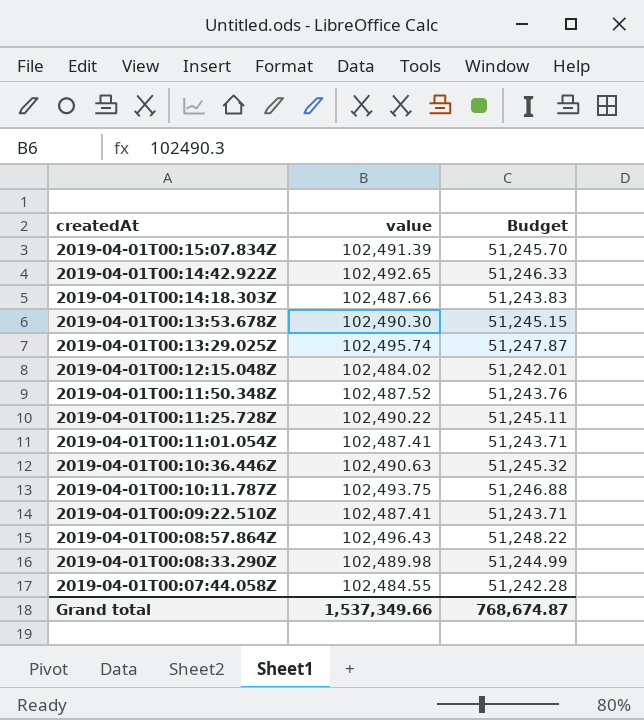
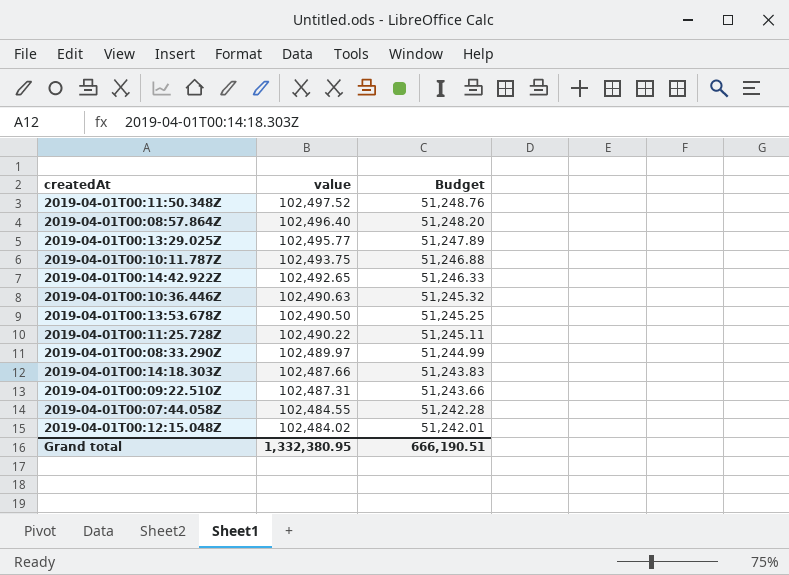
row order: createdAt descending -> value descending
row 2019-04-01T00:15:07.834Z: 102,491.39 | 51,245.70 -> none
row 2019-04-01T00:11:01.054Z: 102,487.41 | 51,243.71 -> none
2019-04-01T00:11:50.348Z | value: 102,487.52 -> 102,497.52
2019-04-01T00:11:50.348Z | Budget: 51,243.76 -> 51,248.76
2019-04-01T00:08:57.864Z | value: 102,496.43 -> 102,496.40
2019-04-01T00:08:57.864Z | Budget: 51,248.22 -> 51,248.20
2019-04-01T00:13:29.025Z | value: 102,495.74 -> 102,495.77
2019-04-01T00:13:29.025Z | Budget: 51,247.87 -> 51,247.89
2019-04-01T00:13:53.678Z | value: 102,490.30 -> 102,490.50
2019-04-01T00:13:53.678Z | Budget: 51,245.15 -> 51,245.25
2019-04-01T00:08:33.290Z | value: 102,489.98 -> 102,489.97
2019-04-01T00:09:22.510Z | value: 102,487.41 -> 102,487.31
2019-04-01T00:09:22.510Z | Budget: 51,243.71 -> 51,243.66
Grand total | value: 1,537,349.66 -> 1,332,380.95
Grand total | Budget: 768,674.87 -> 666,190.51

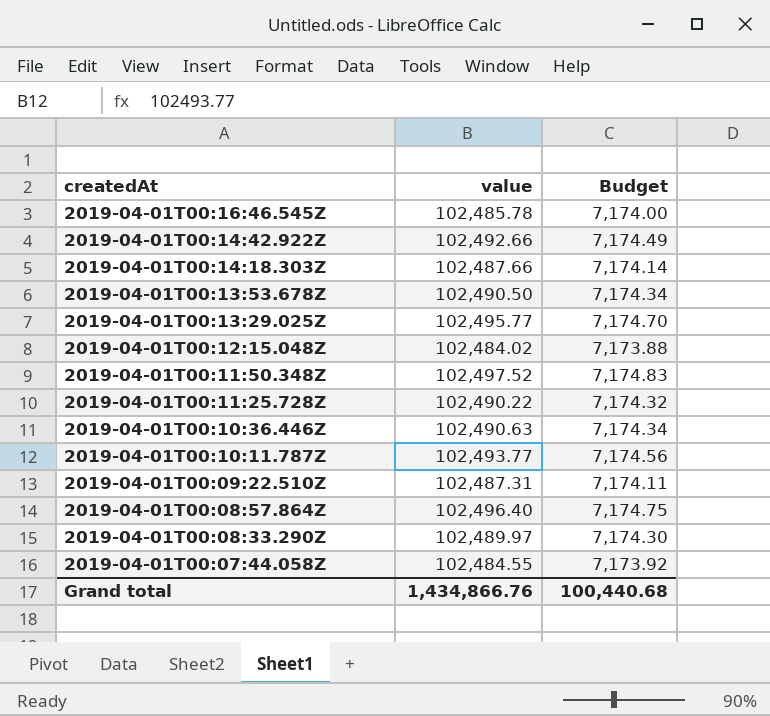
row order: value descending -> createdAt descending
column Budget | formula: [value] * 0.5 -> [value] * 0.07
row 2019-04-01T00:16:46.545Z: none -> 102,485.78 | 7,174.00
2019-04-01T00:14:42.922Z | value: 102,492.65 -> 102,492.66
2019-04-01T00:10:11.787Z | value: 102,493.75 -> 102,493.77
Grand total | value: 1,332,380.95 -> 1,434,866.76
Grand total | Budget: 666,190.51 -> 100,440.68

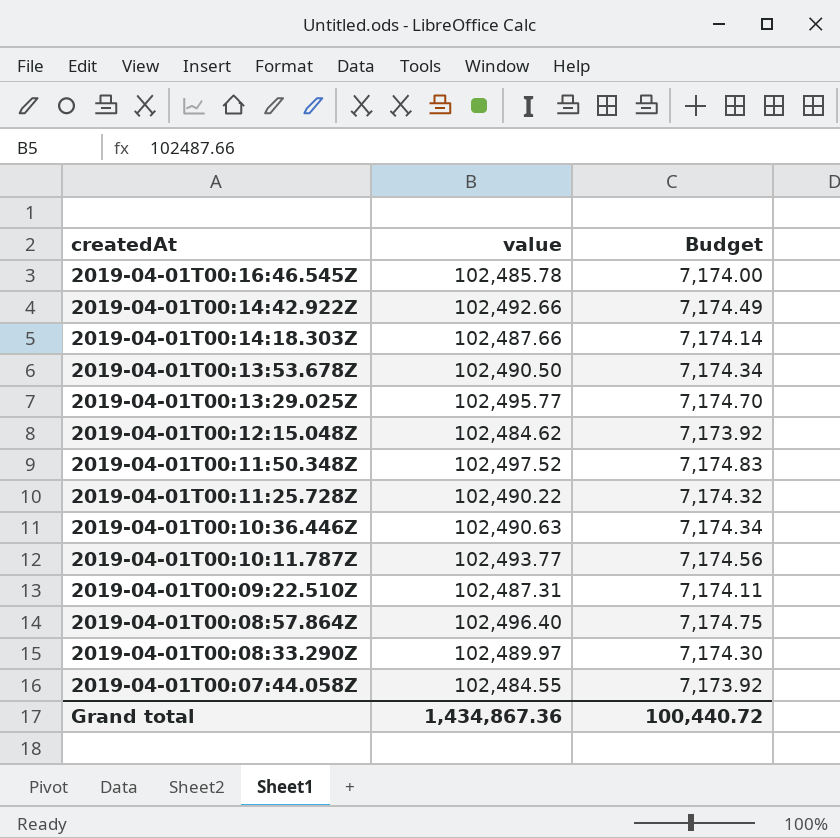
2019-04-01T00:12:15.048Z | value: 102,484.02 -> 102,484.62
2019-04-01T00:12:15.048Z | Budget: 7,173.88 -> 7,173.92
Grand total | value: 1,434,866.76 -> 1,434,867.36
Grand total | Budget: 100,440.68 -> 100,440.72

